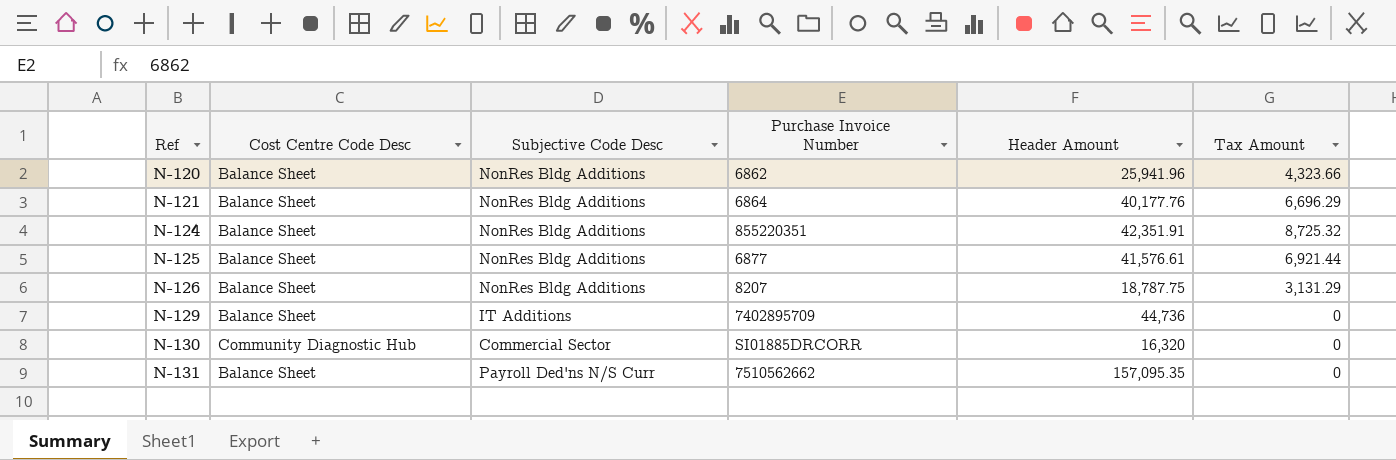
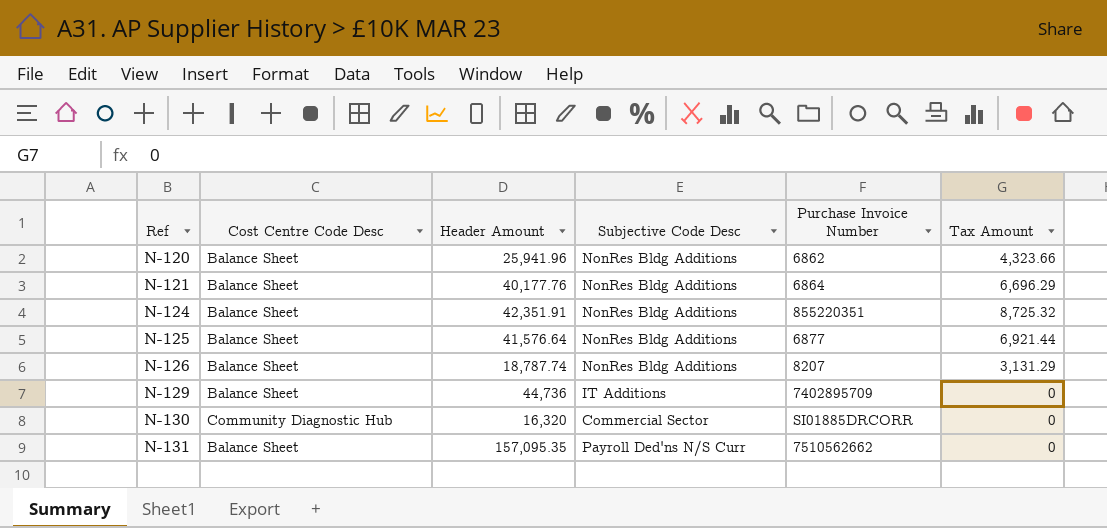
column Header Amount | position: 5 -> 3
N-125 | Header Amount: 41,576.61 -> 41,576.64
N-126 | Header Amount: 18,787.75 -> 18,787.74

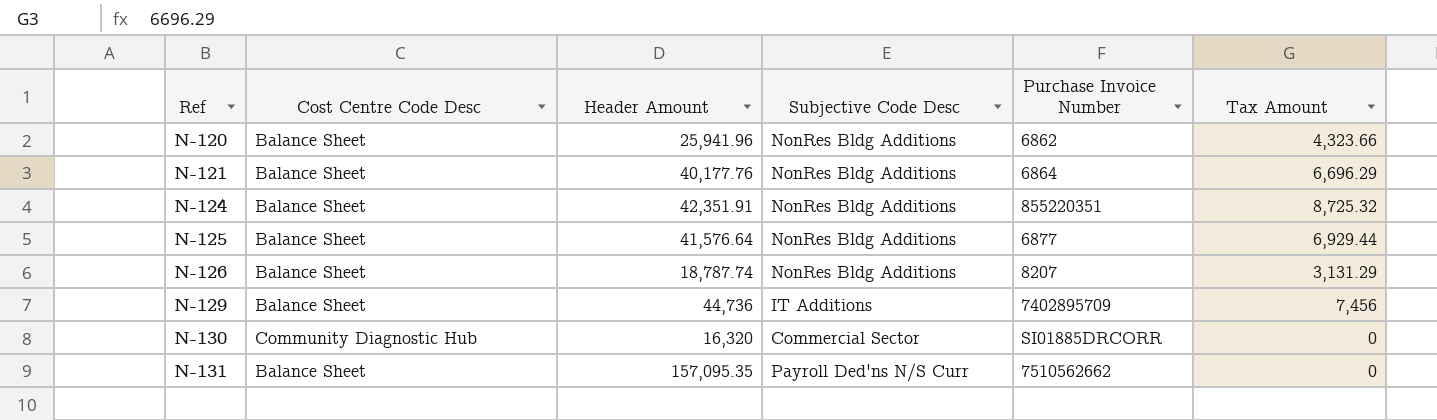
N-125 | Tax Amount: 6,921.44 -> 6,929.44
N-129 | Tax Amount: 0 -> 7,456

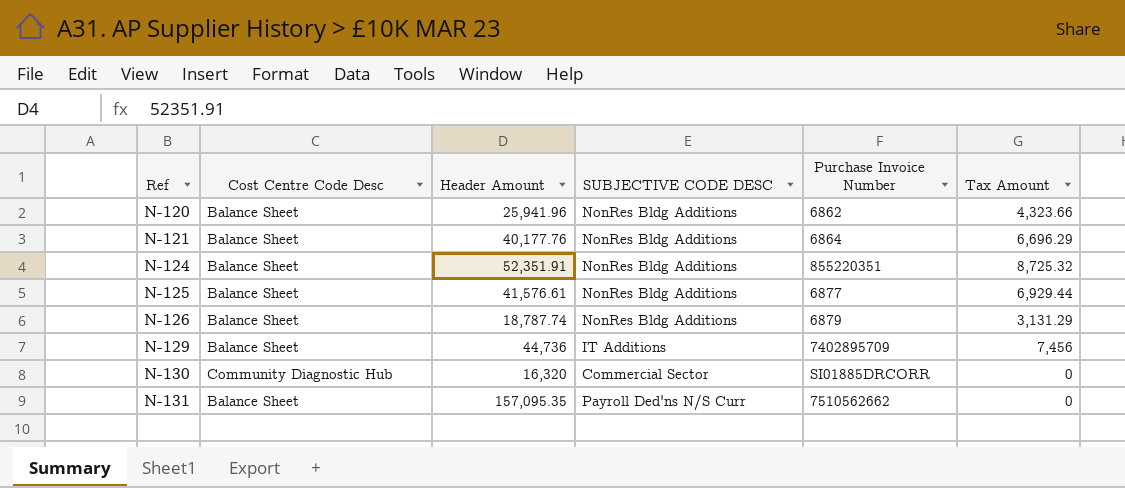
column name: Subjective Code Desc -> SUBJECTIVE CODE DESC
N-124 | Header Amount: 42,351.91 -> 52,351.91
N-125 | Header Amount: 41,576.64 -> 41,576.61
N-126 | Purchase Invoice Number: 8207 -> 6879

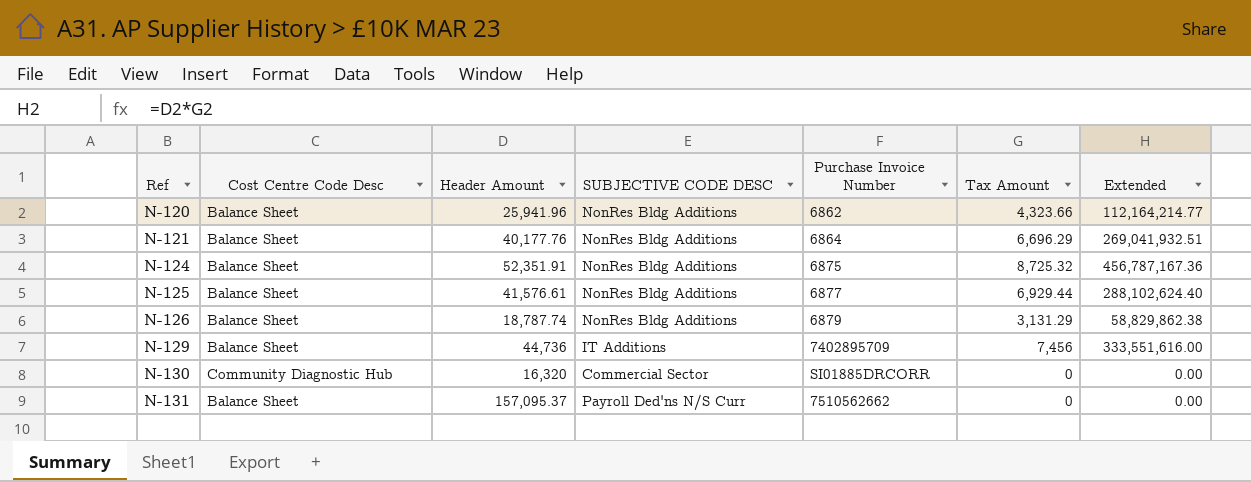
column Extended | formula: none -> [Header Amount] * [Tax Amount]
N-124 | Purchase Invoice Number: 855220351 -> 6875
N-131 | Header Amount: 157,095.35 -> 157,095.37

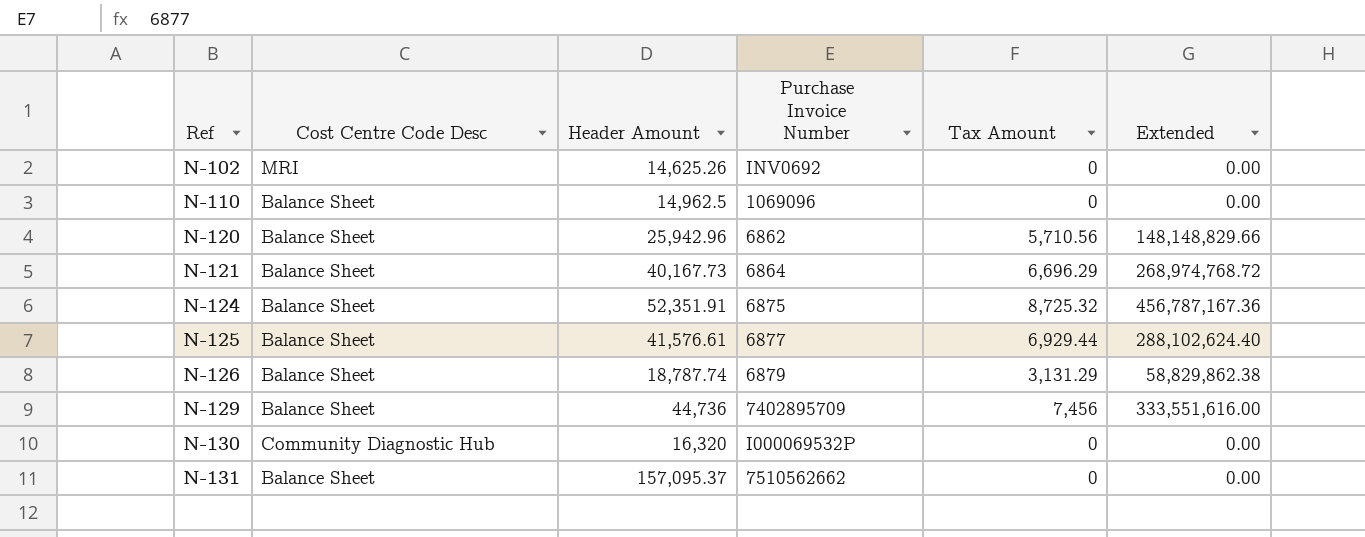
column SUBJECTIVE CODE DESC | position: 4 -> none
row N-102: none -> MRI | 14,625.26 | INV0692 | 0 | 0.00
row N-110: none -> Balance Sheet | 14,962.5 | 1069096 | 0 | 0.00
N-120 | Header Amount: 25,941.96 -> 25,942.96
N-120 | Tax Amount: 4,323.66 -> 5,710.56
N-120 | Extended: 112,164,214.77 -> 148,148,829.66
N-121 | Header Amount: 40,177.76 -> 40,167.73
N-121 | Extended: 269,041,932.51 -> 268,974,768.72
N-130 | Purchase Invoice Number: SI01885DRCORR -> I000069532P

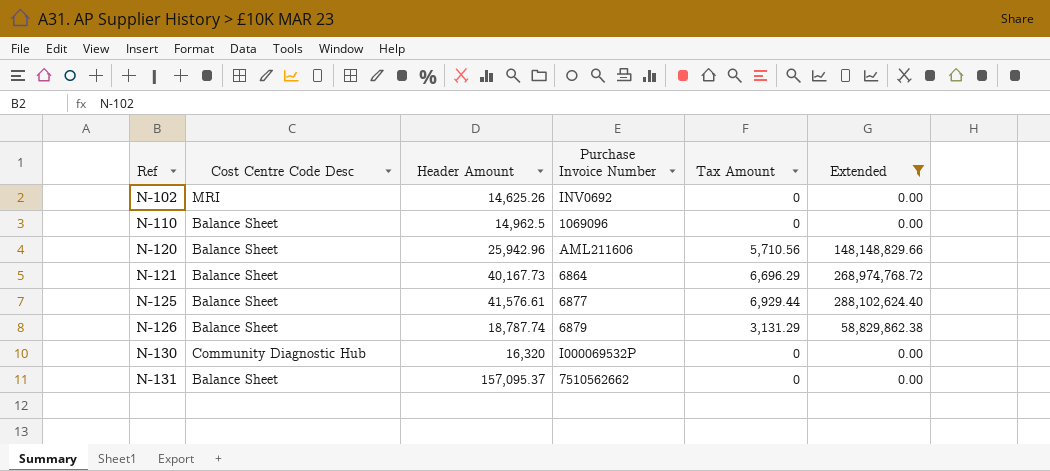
filter: none -> Extended <= 288,102,624.40
N-120 | Purchase Invoice Number: 6862 -> AML211606

